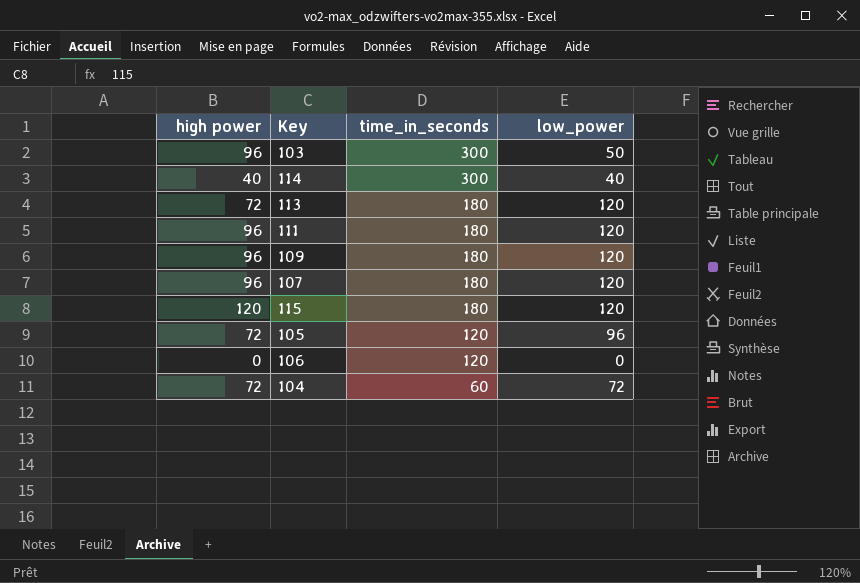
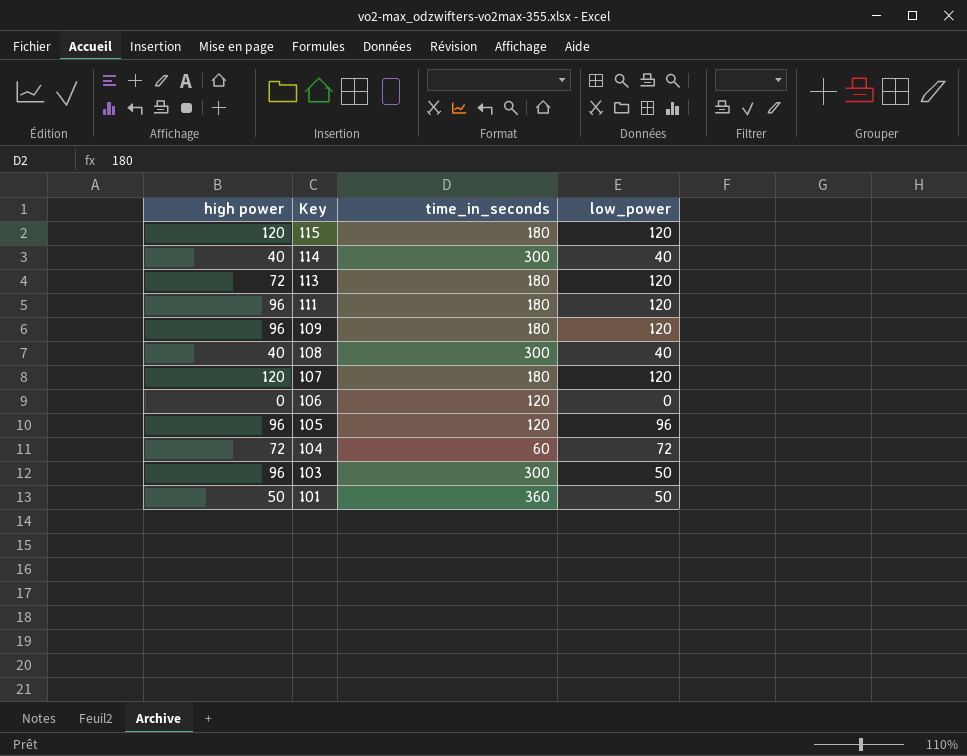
row order: time_in_seconds descending -> Key descending
row 108: none -> 40 | 300 | 40
107 | high power: 96 -> 120
105 | high power: 72 -> 96
row 101: none -> 50 | 360 | 50

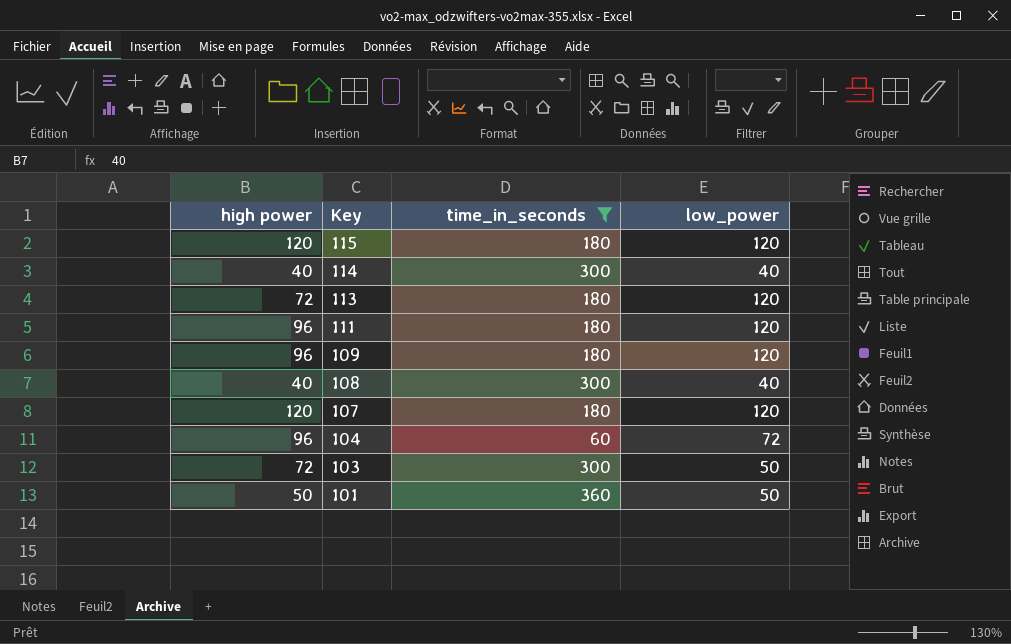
filter: none -> time_in_seconds != 120
104 | high power: 72 -> 96
103 | high power: 96 -> 72

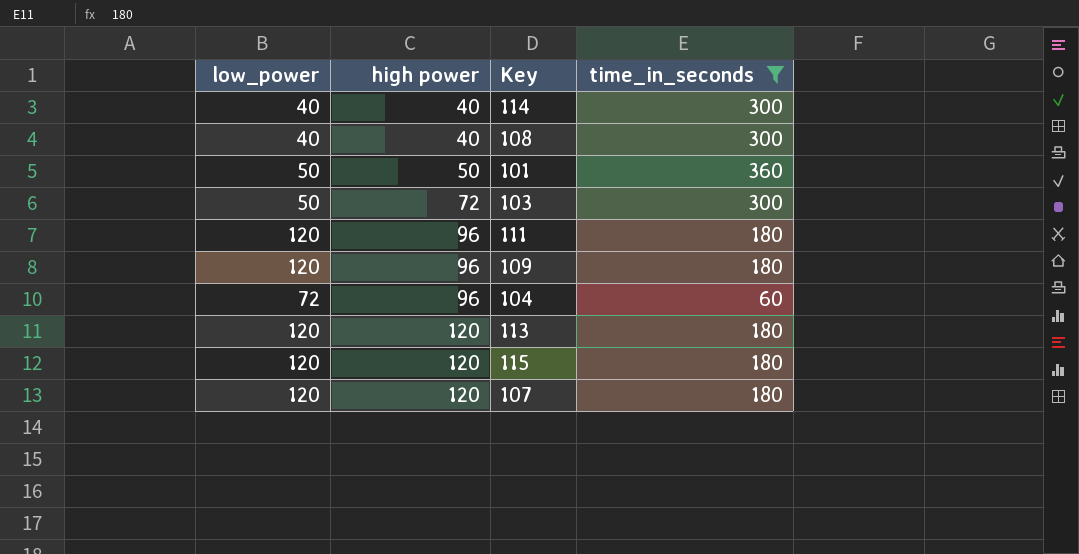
row order: Key descending -> high power ascending
column low_power | position: 4 -> 1
113 | high power: 72 -> 120

